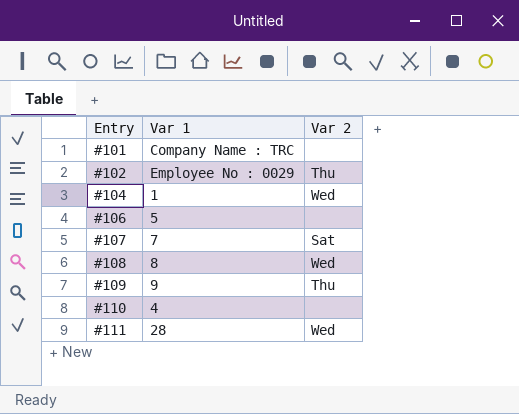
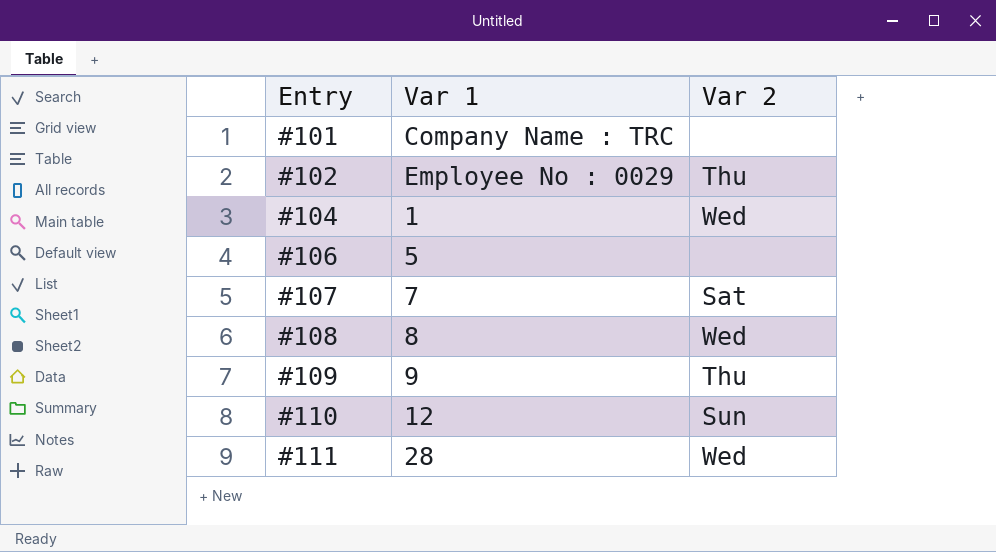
#110 | Var 1: 4 -> 12
#110 | Var 2: none -> Sun

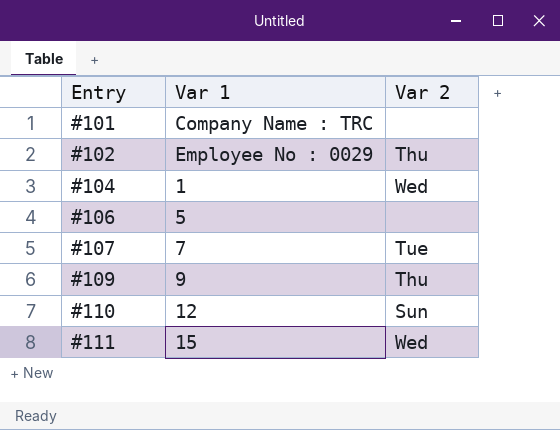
row #108: 8 | Wed -> none
#107 | Var 2: Sat -> Tue
#111 | Var 1: 28 -> 15

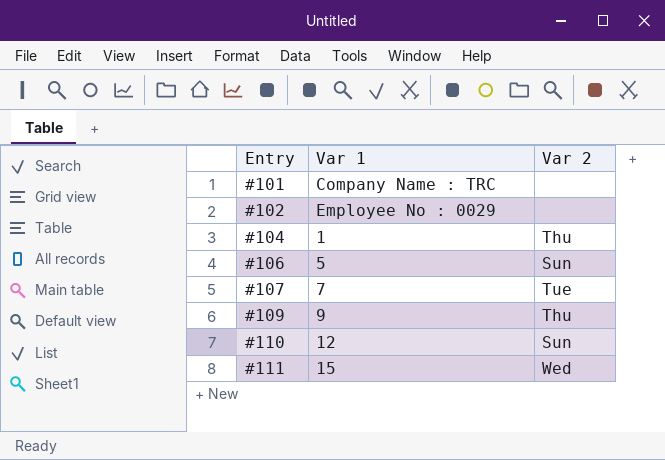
#102 | Var 2: Thu -> none
#104 | Var 2: Wed -> Thu
#106 | Var 2: none -> Sun

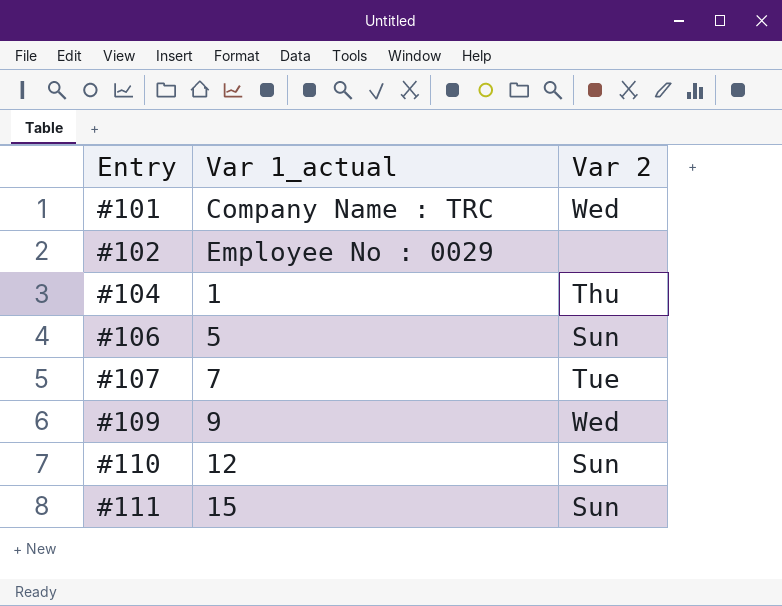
column name: Var 1 -> Var 1_actual
#101 | Var 2: none -> Wed
#109 | Var 2: Thu -> Wed
#111 | Var 2: Wed -> Sun

